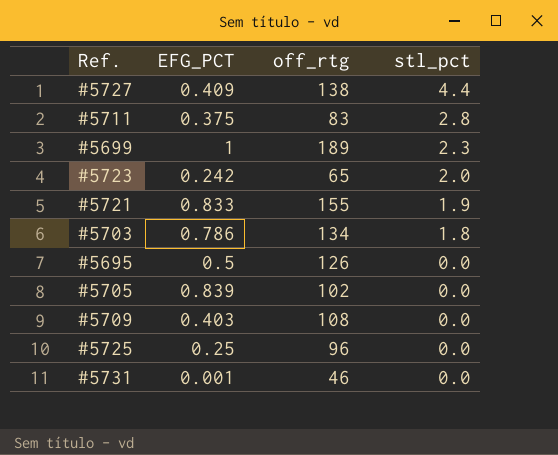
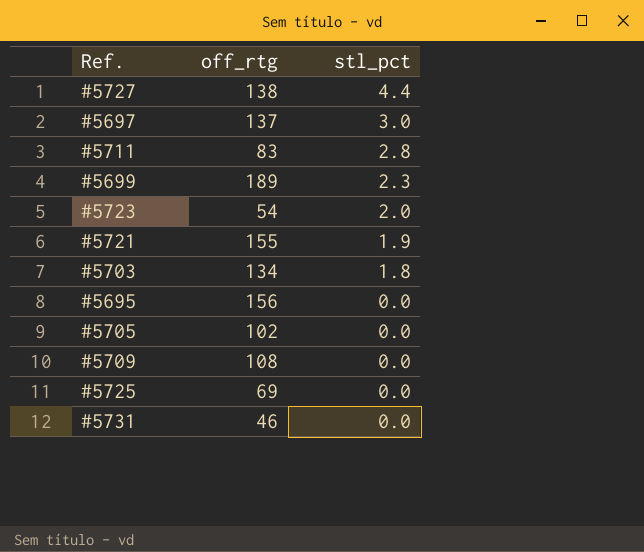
column EFG_PCT | position: 2 -> none
row #5697: none -> 137 | 3.0
#5723 | off_rtg: 65 -> 54
#5695 | off_rtg: 126 -> 156
#5725 | off_rtg: 96 -> 69

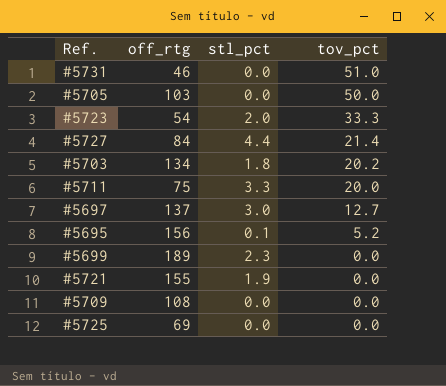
row order: stl_pct descending -> tov_pct descending
column tov_pct | position: none -> 4
#5705 | off_rtg: 102 -> 103
#5727 | off_rtg: 138 -> 84
#5711 | off_rtg: 83 -> 75
#5711 | stl_pct: 2.8 -> 3.3
#5695 | stl_pct: 0.0 -> 0.1

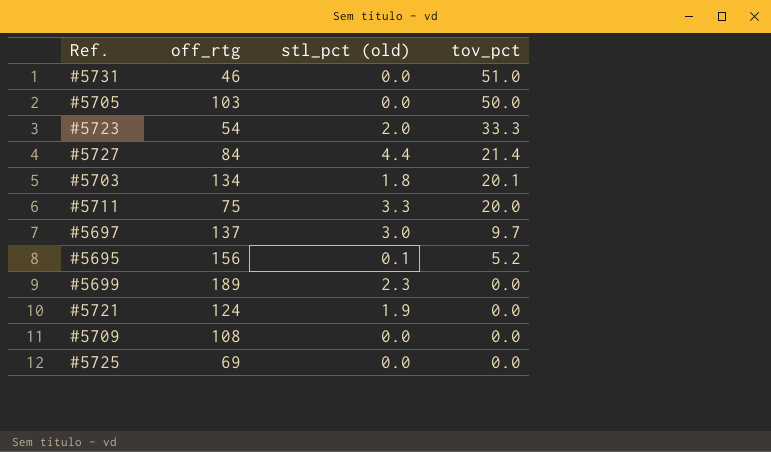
column name: stl_pct -> stl_pct (old)
#5703 | tov_pct: 20.2 -> 20.1
#5697 | tov_pct: 12.7 -> 9.7
#5721 | off_rtg: 155 -> 124

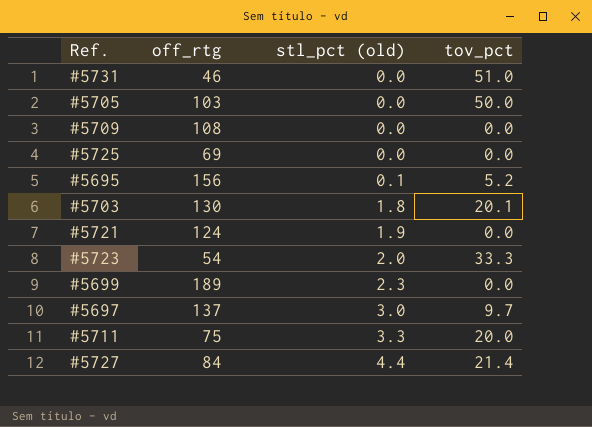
row order: tov_pct descending -> stl_pct (old) ascending
#5703 | off_rtg: 134 -> 130

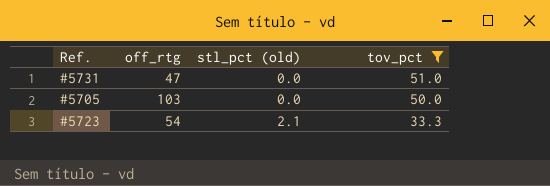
filter: none -> tov_pct >= 33.3
#5731 | off_rtg: 46 -> 47
#5723 | stl_pct (old): 2.0 -> 2.1

